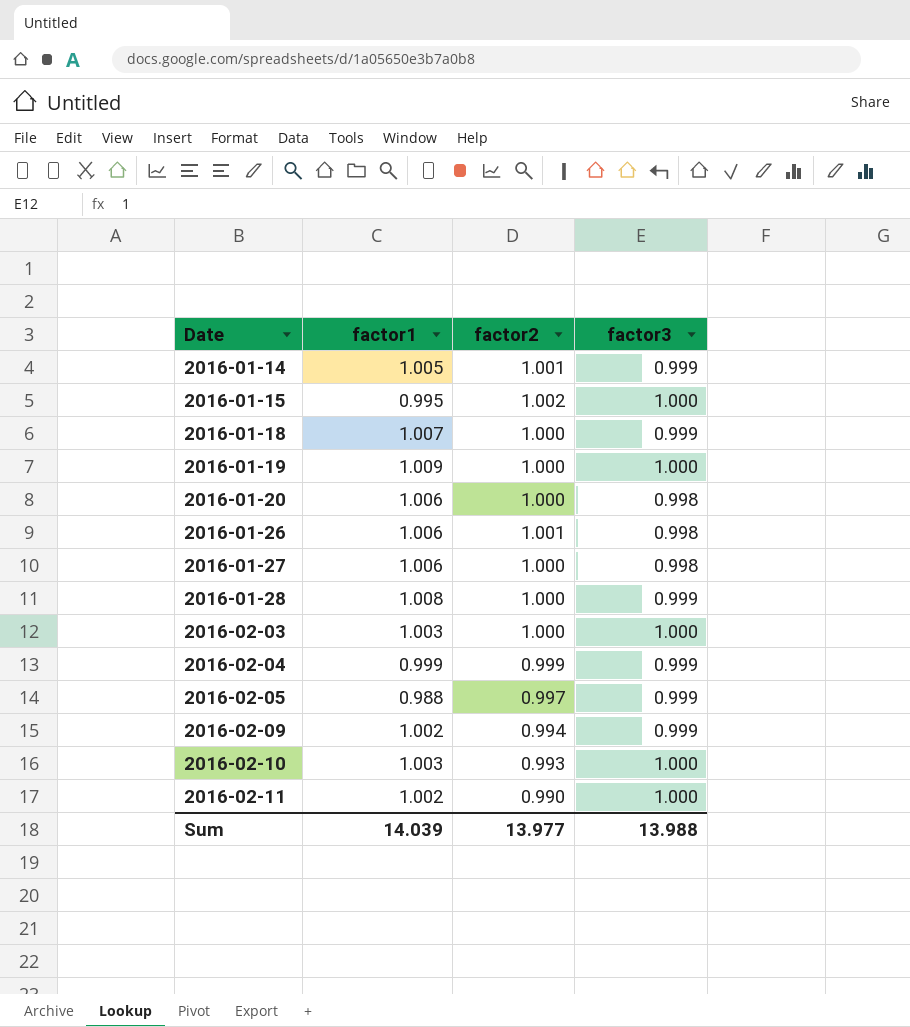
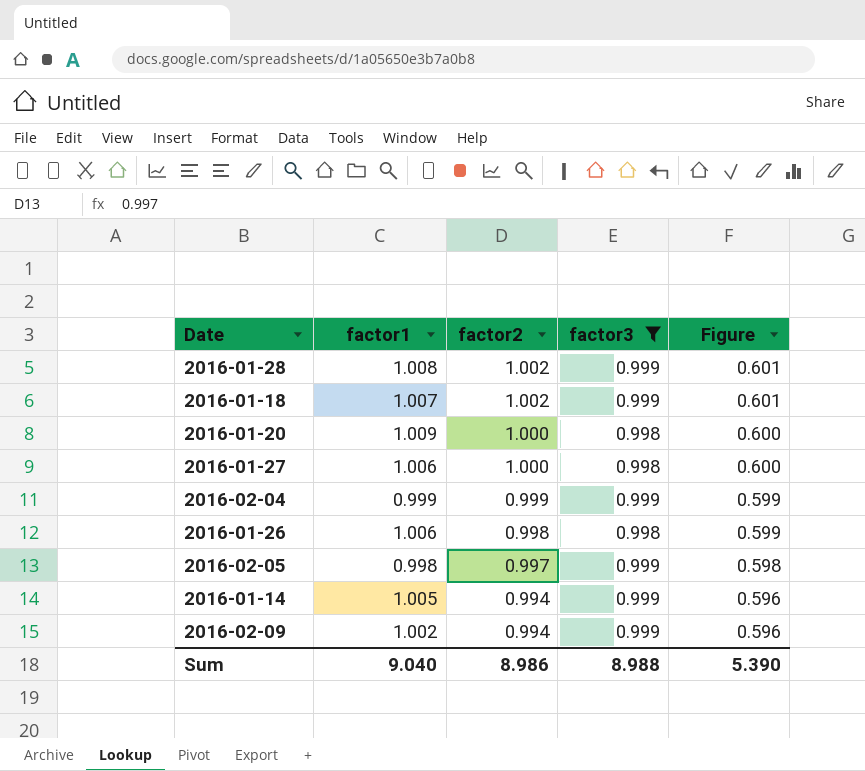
filter: none -> factor3 != 1.000
row order: Date ascending -> factor2 descending
column Figure | formula: none -> [factor2] * 0.6
2016-01-28 | factor2: 1.000 -> 1.002
2016-01-18 | factor2: 1.000 -> 1.002
2016-01-20 | factor1: 1.006 -> 1.009
2016-01-26 | factor2: 1.001 -> 0.998
2016-02-05 | factor1: 0.988 -> 0.998
2016-01-14 | factor2: 1.001 -> 0.994
Sum | factor1: 14.039 -> 9.040
Sum | factor2: 13.977 -> 8.986
Sum | factor3: 13.988 -> 8.988

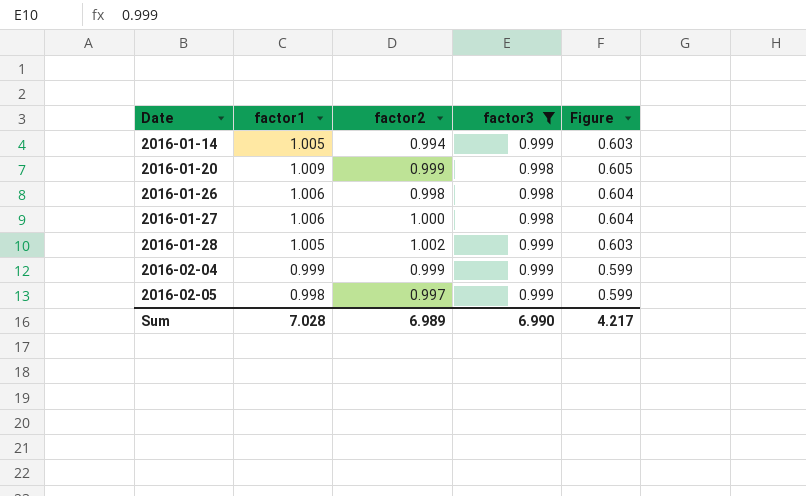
row order: factor2 descending -> Date ascending
column Figure | formula: [factor2] * 0.6 -> [factor1] * 0.6
row 2016-01-18: 1.007 | 1.002 | 0.999 | 0.601 -> none
row 2016-02-09: 1.002 | 0.994 | 0.999 | 0.596 -> none
2016-01-20 | factor2: 1.000 -> 0.999
2016-01-28 | factor1: 1.008 -> 1.005
Sum | factor1: 9.040 -> 7.028
Sum | factor2: 8.986 -> 6.989
Sum | factor3: 8.988 -> 6.990
Sum | Figure: 5.390 -> 4.217

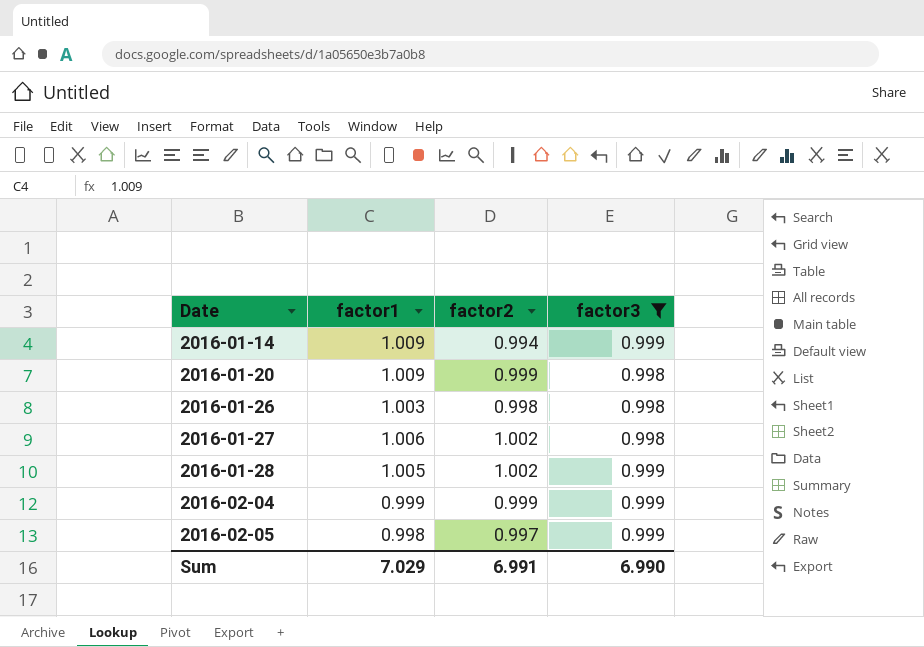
column Figure | formula: [factor1] * 0.6 -> none
2016-01-14 | factor1: 1.005 -> 1.009
2016-01-26 | factor1: 1.006 -> 1.003
2016-01-27 | factor2: 1.000 -> 1.002
Sum | factor1: 7.028 -> 7.029
Sum | factor2: 6.989 -> 6.991

